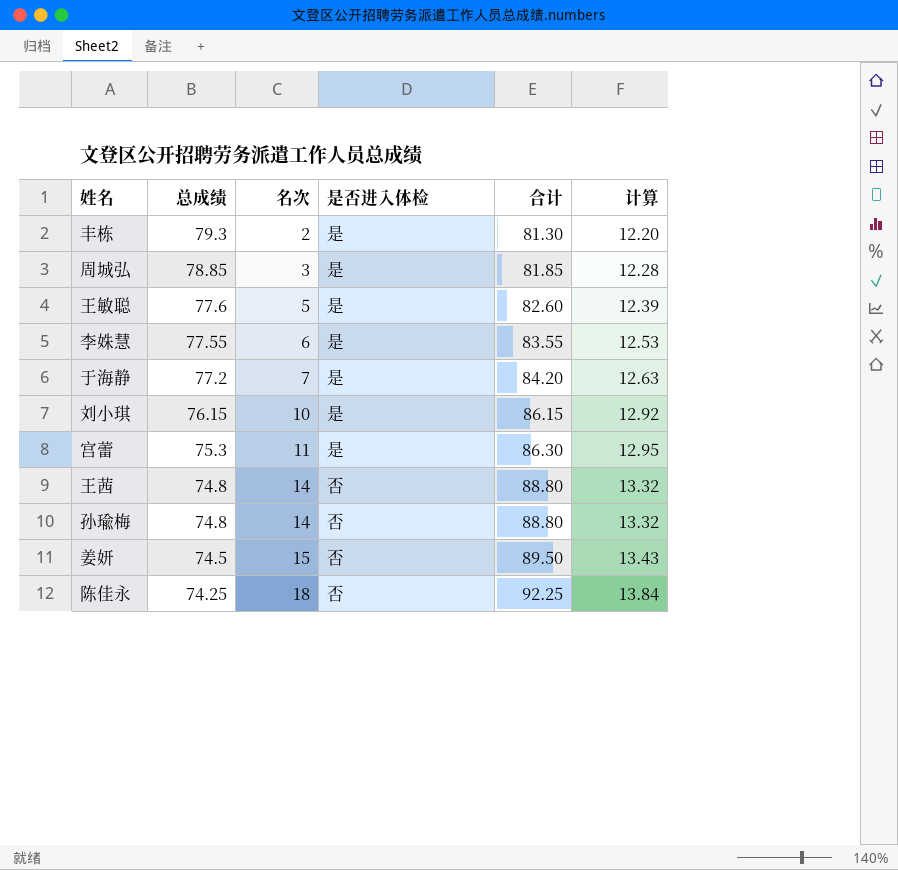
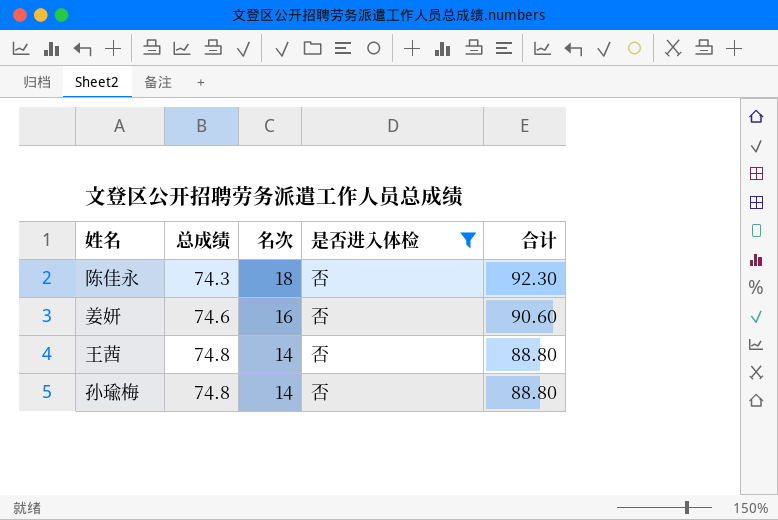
filter: none -> 是否进入体检 = 否
row order: 总成绩 descending -> 总成绩 ascending
column 计算 | formula: [合计] * 0.15 -> none
陈佳永 | 总成绩: 74.25 -> 74.3
陈佳永 | 合计: 92.25 -> 92.30
姜妍 | 总成绩: 74.5 -> 74.6
姜妍 | 名次: 15 -> 16
姜妍 | 合计: 89.50 -> 90.60

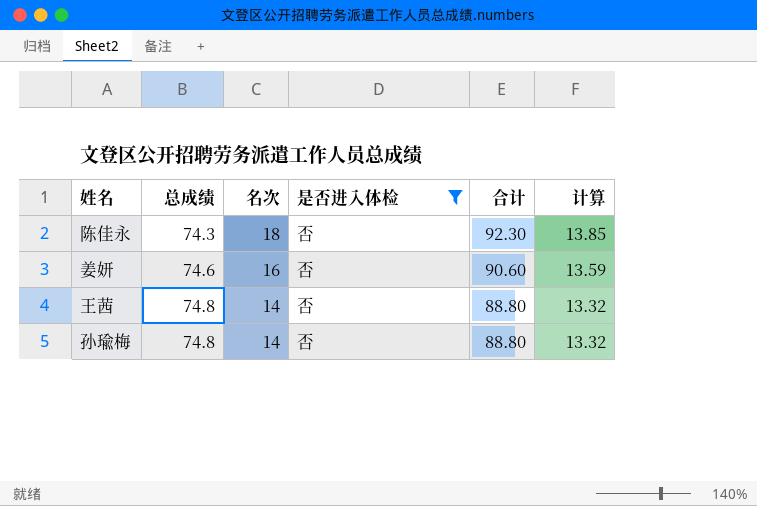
column 计算 | formula: none -> [合计] * 0.15

